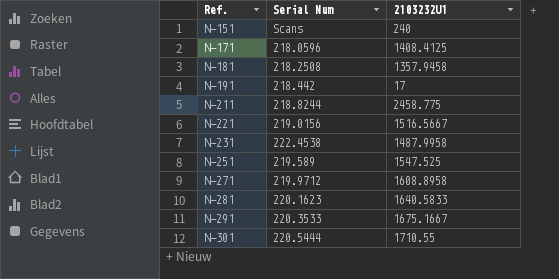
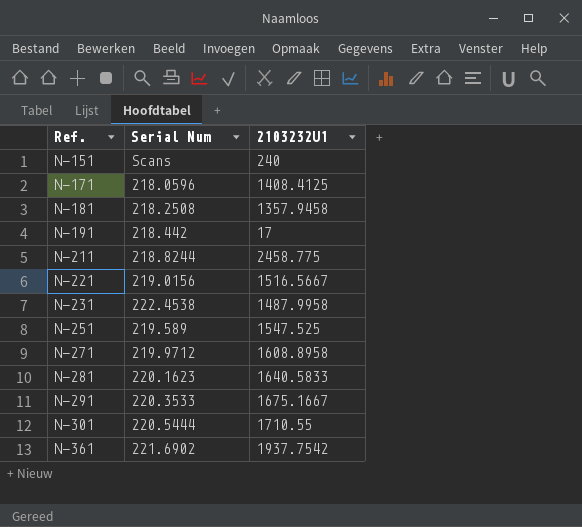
row N-361: none -> 221.6902 | 1937.7542

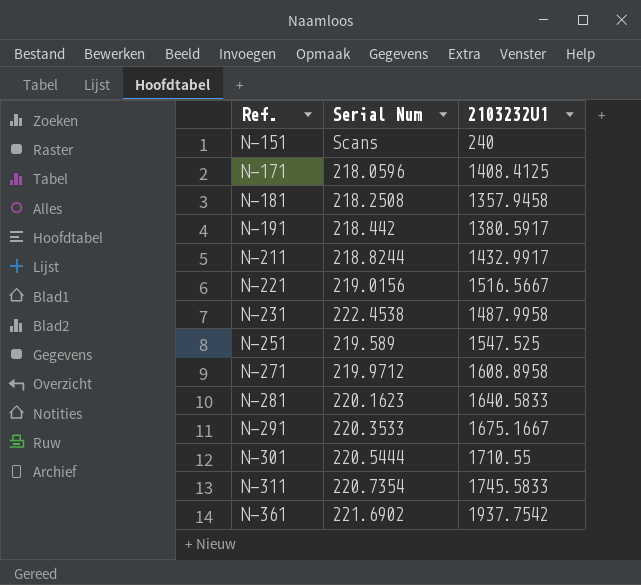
N-191 | 2103232U1: 17 -> 1380.5917
N-211 | 2103232U1: 2458.775 -> 1432.9917
row N-311: none -> 220.7354 | 1745.5833

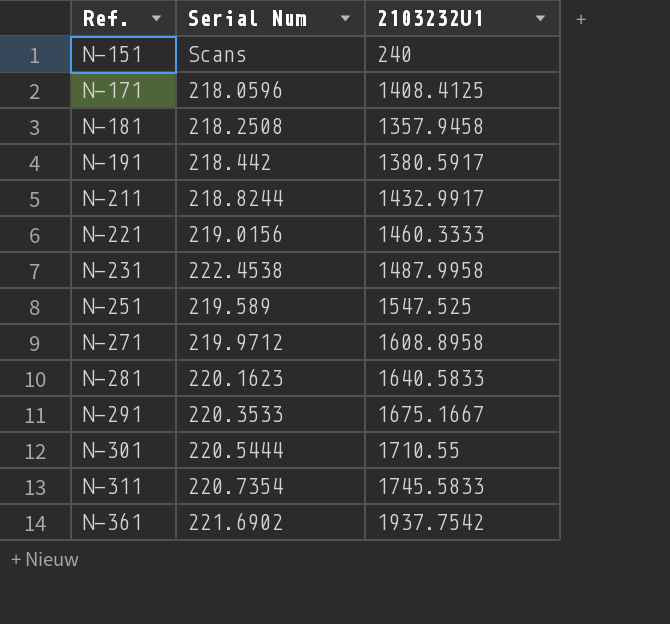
N-221 | 2103232U1: 1516.5667 -> 1460.3333

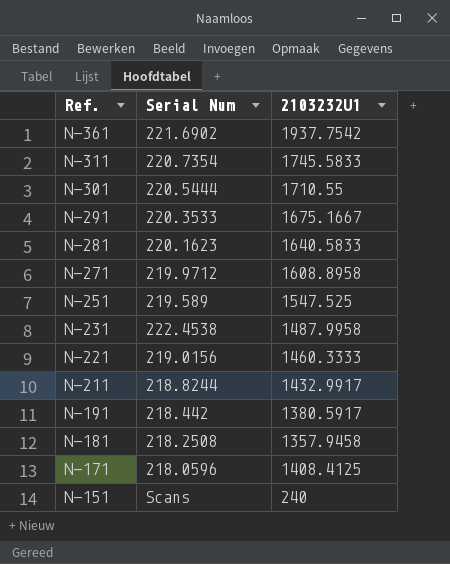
row order: Ref. ascending -> Ref. descending

